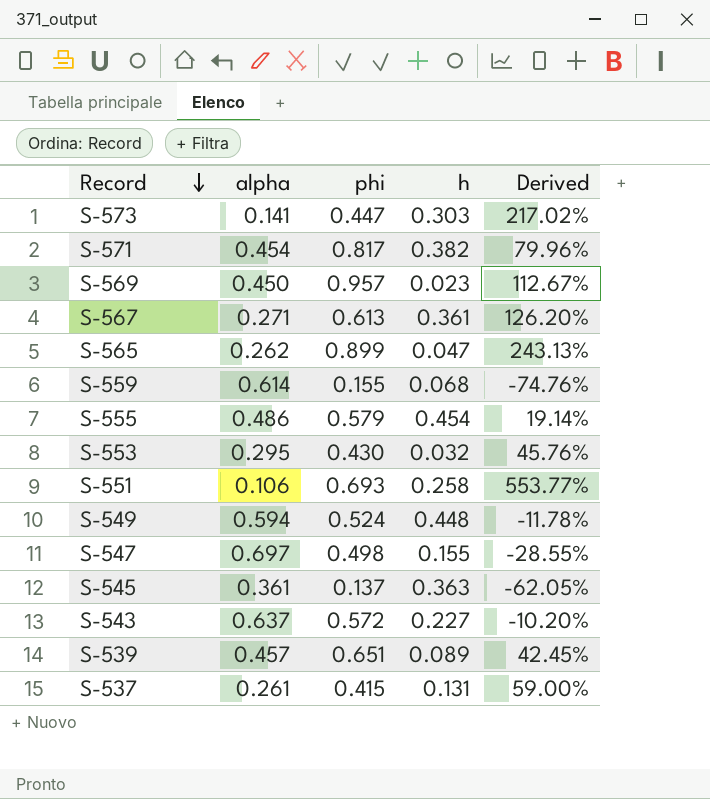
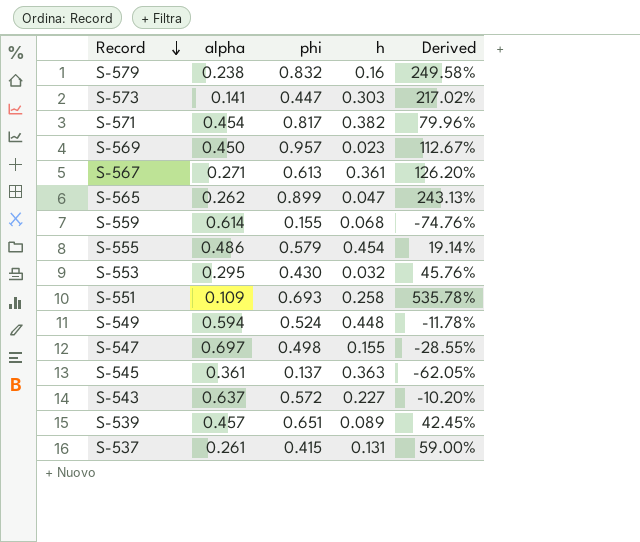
row S-579: none -> 0.238 | 0.832 | 0.16 | 249.58%
S-551 | alpha: 0.106 -> 0.109
S-551 | Derived: 553.77% -> 535.78%

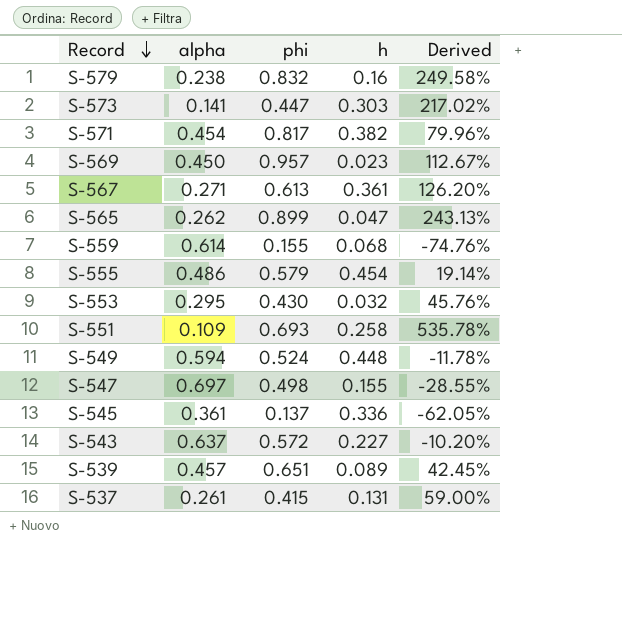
S-545 | h: 0.363 -> 0.336

